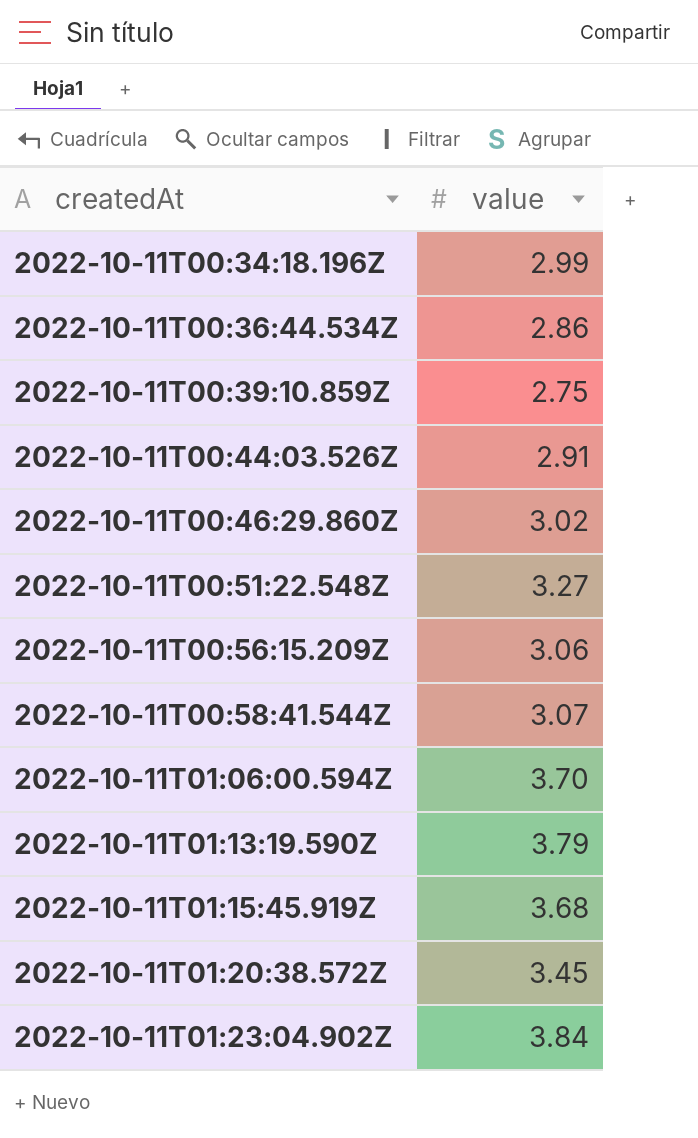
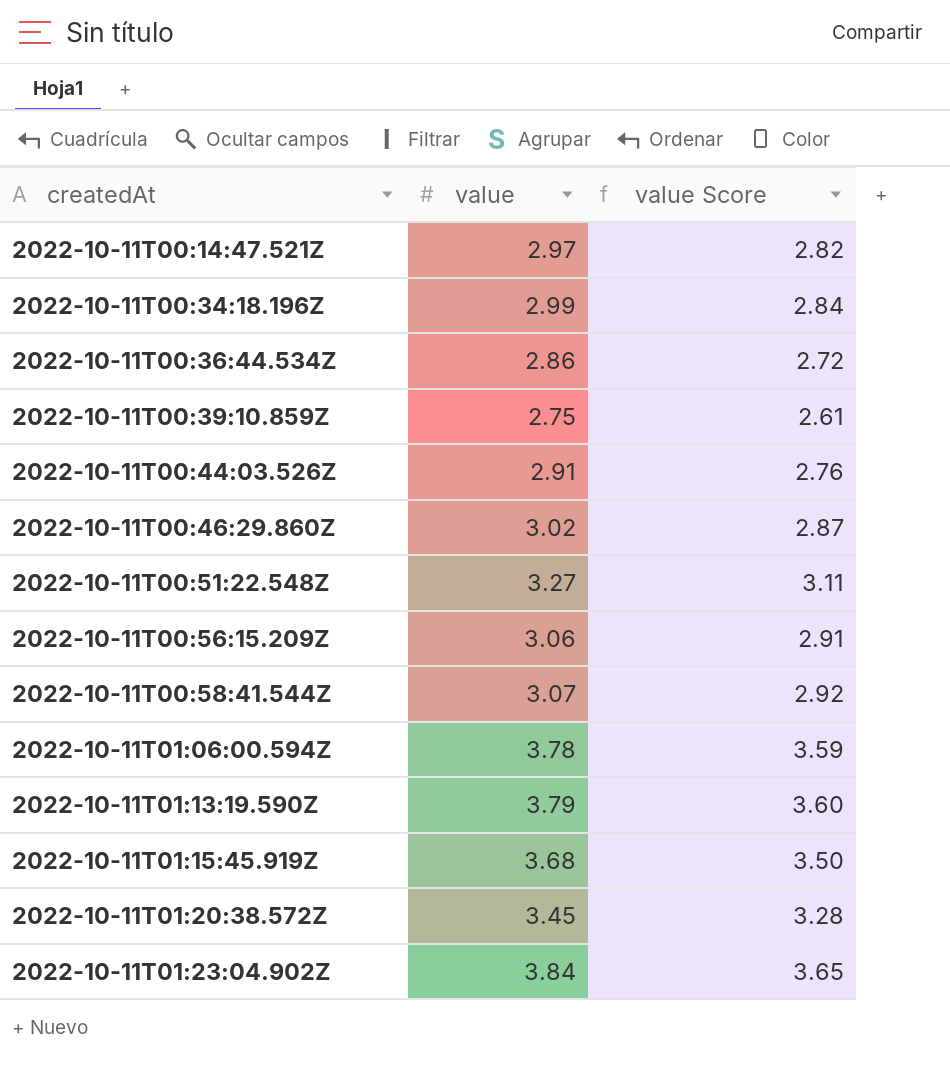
column value Score | formula: none -> [value] * 0.95
row 2022-10-11T00:14:47.521Z: none -> 2.97 | 2.82
2022-10-11T01:06:00.594Z | value: 3.70 -> 3.78

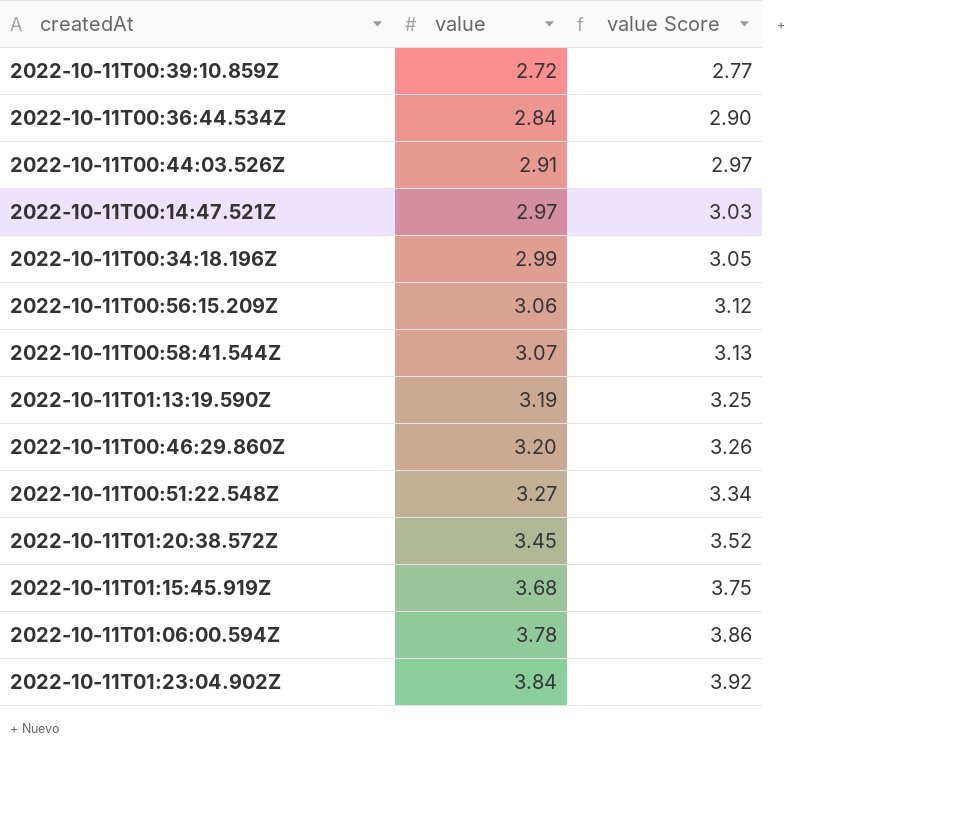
row order: createdAt ascending -> value ascending
column value Score | formula: [value] * 0.95 -> [value] * 1.02
2022-10-11T00:39:10.859Z | value: 2.75 -> 2.72
2022-10-11T00:36:44.534Z | value: 2.86 -> 2.84
2022-10-11T01:13:19.590Z | value: 3.79 -> 3.19
2022-10-11T00:46:29.860Z | value: 3.02 -> 3.20

